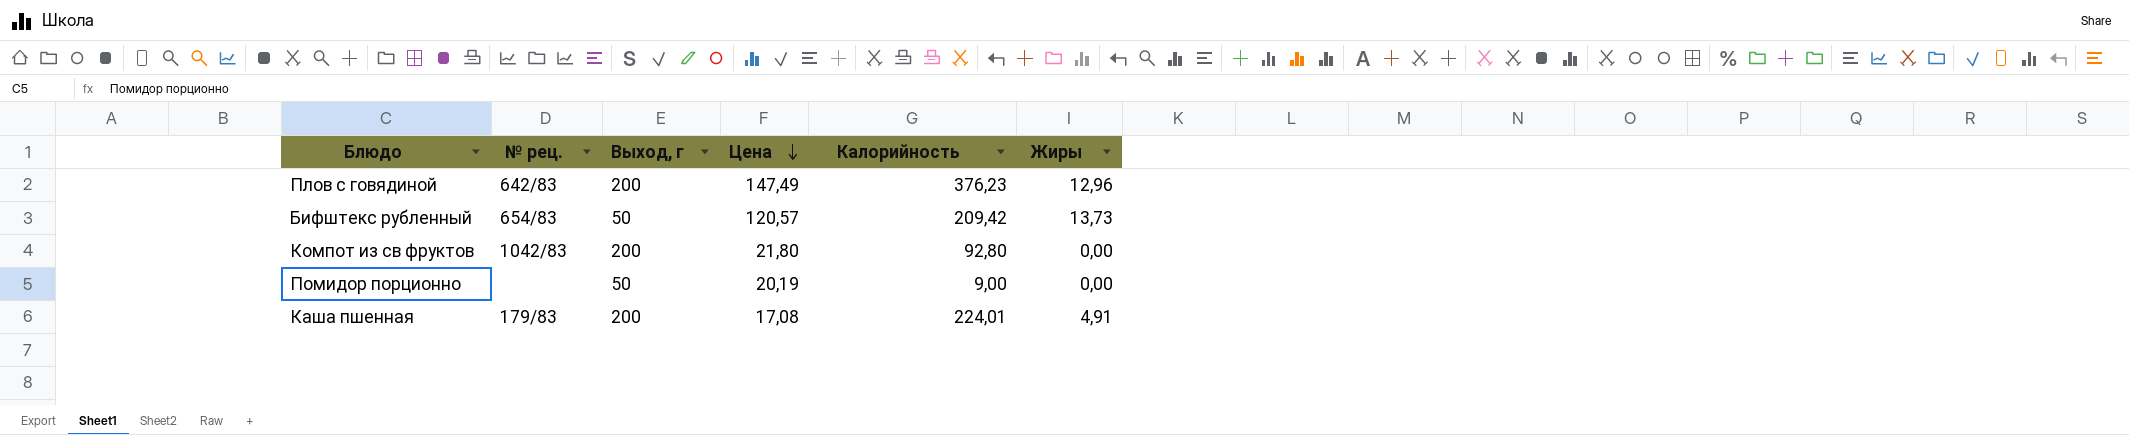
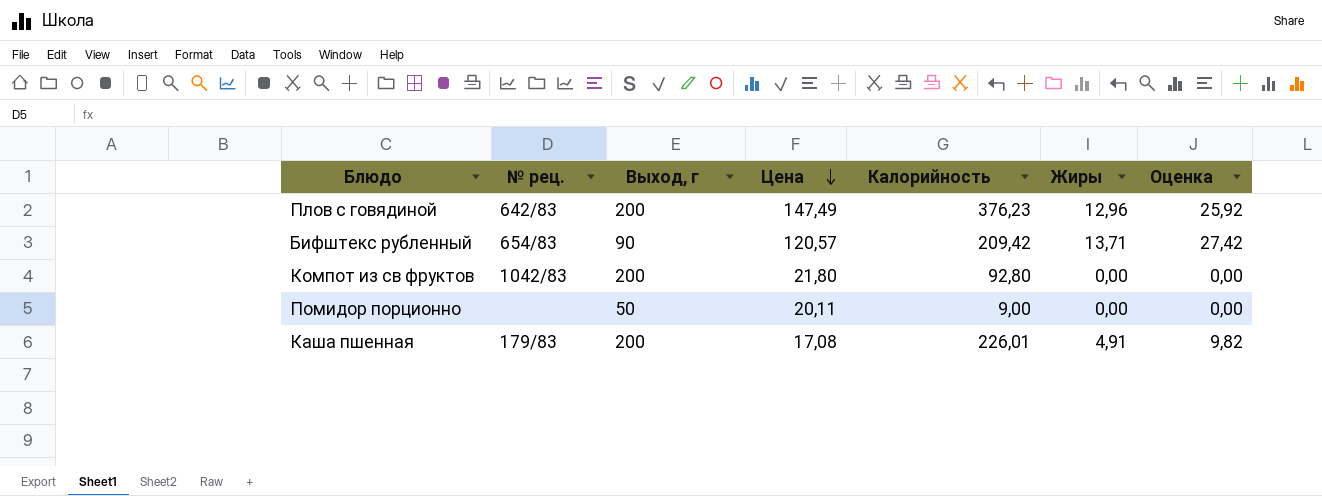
column Оценка | formula: none -> [Жиры] * 2
Бифштекс рубленный | Выход, г: 50 -> 90
Бифштекс рубленный | Жиры: 13,73 -> 13,71
Помидор порционно | Цена: 20,19 -> 20,11
Каша пшенная | Калорийность: 224,01 -> 226,01

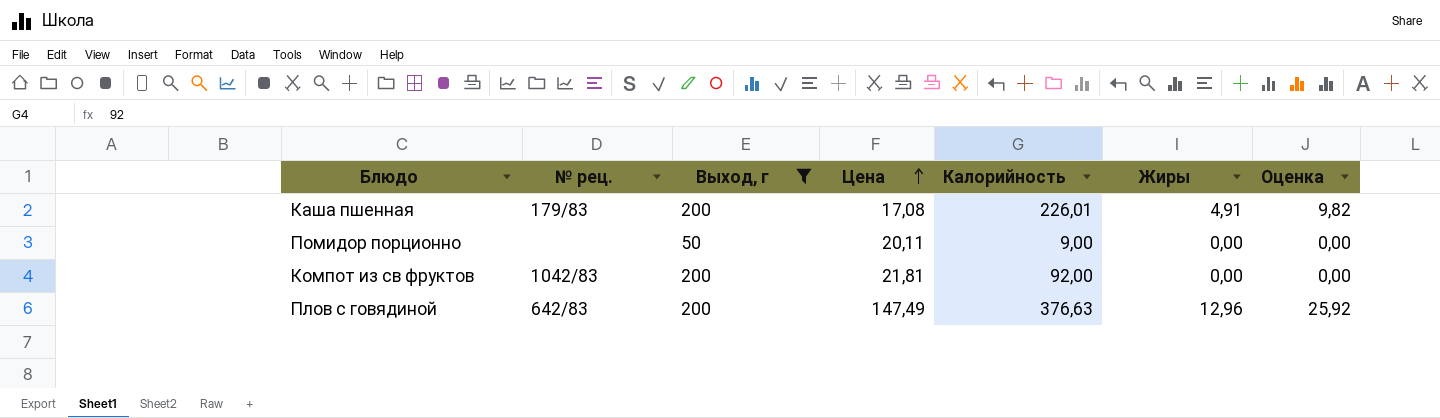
filter: none -> Выход, г != 90
row order: Цена descending -> Цена ascending
Компот из св фруктов | Цена: 21,80 -> 21,81
Компот из св фруктов | Калорийность: 92,80 -> 92,00
Плов с говядиной | Калорийность: 376,23 -> 376,63

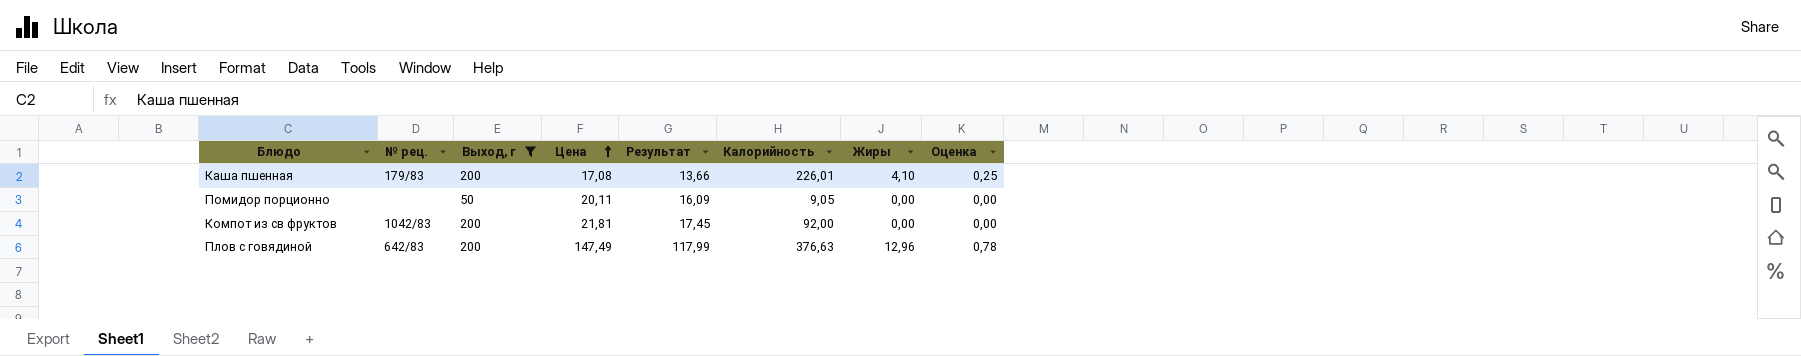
column Результат | formula: none -> [Цена] * 0,8
column Оценка | formula: [Жиры] * 2 -> [Жиры] * 0,06
Каша пшенная | Жиры: 4,91 -> 4,10
Помидор порционно | Калорийность: 9,00 -> 9,05

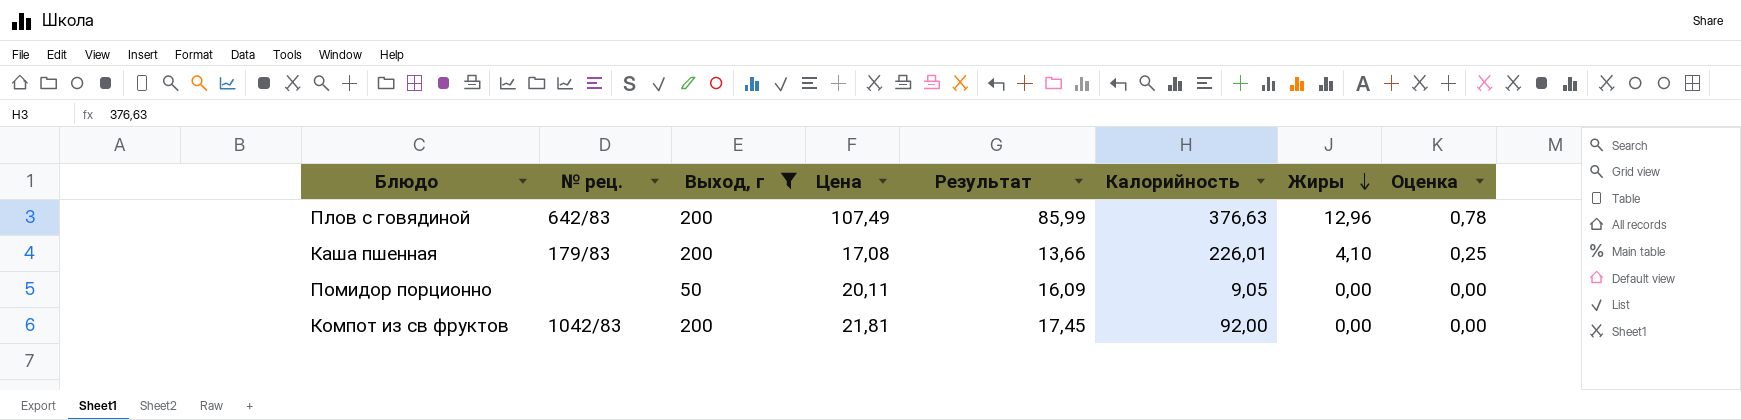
row order: Цена ascending -> Жиры descending
Плов с говядиной | Цена: 147,49 -> 107,49
Плов с говядиной | Результат: 117,99 -> 85,99

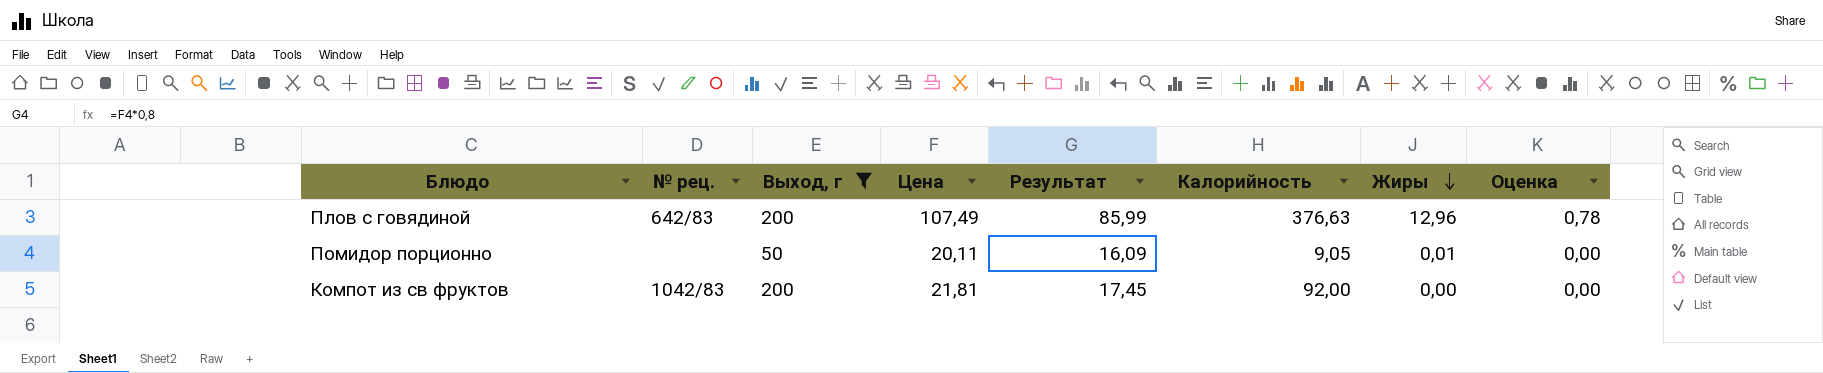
row Каша пшенная: 179/83 | 200 | 17,08 | 13,66 | 226,01 | 4,10 | 0,25 -> none
Помидор порционно | Жиры: 0,00 -> 0,01

